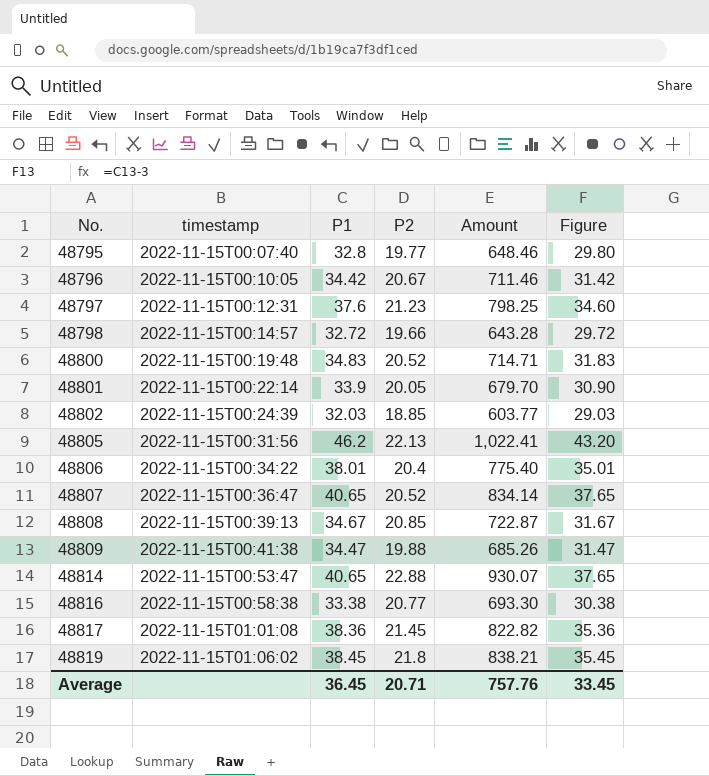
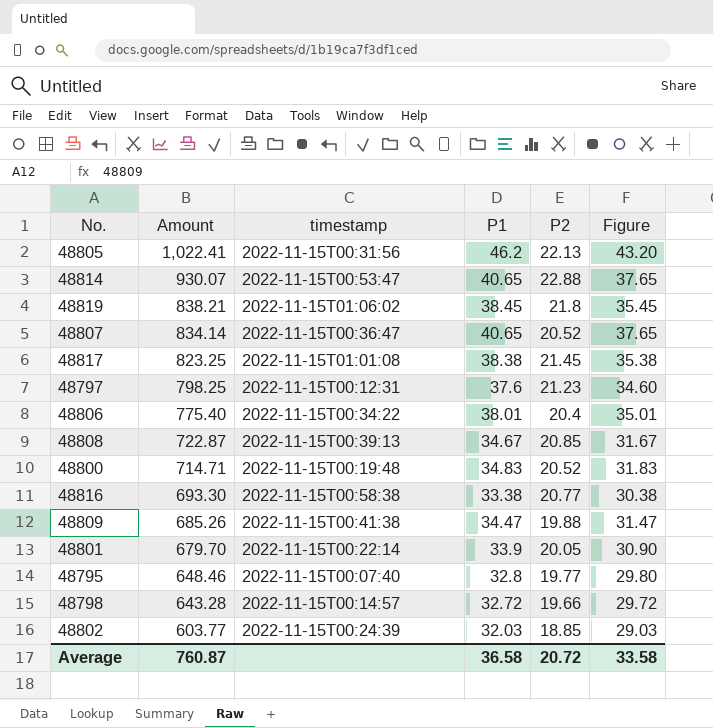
row order: No. ascending -> Amount descending
column Amount | position: 5 -> 2
row 48796: 2022-11-15T00:10:05 | 34.42 | 20.67 | 711.46 | 31.42 -> none
48817 | Amount: 822.82 -> 823.25
48817 | P1: 38.36 -> 38.38
48817 | Figure: 35.36 -> 35.38
Average | Amount: 757.76 -> 760.87
Average | P1: 36.45 -> 36.58
Average | P2: 20.71 -> 20.72
Average | Figure: 33.45 -> 33.58

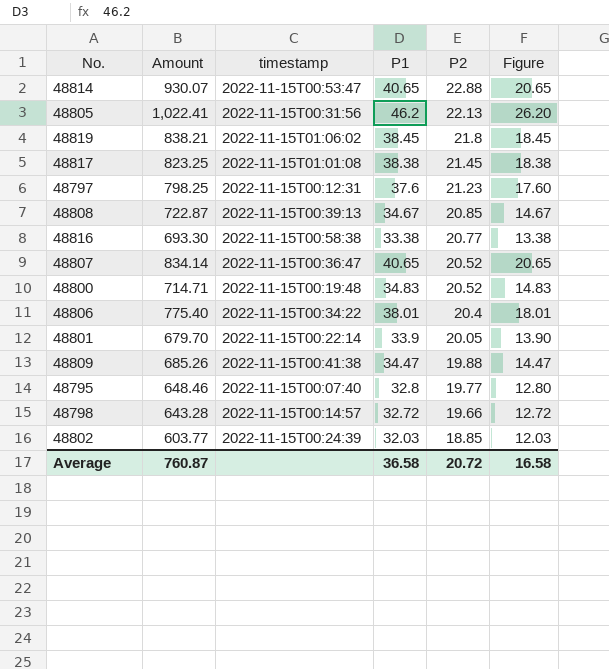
row order: Amount descending -> P2 descending
column Figure | formula: [P1] - 3 -> [P1] - 20
Average | Figure: 33.58 -> 16.58

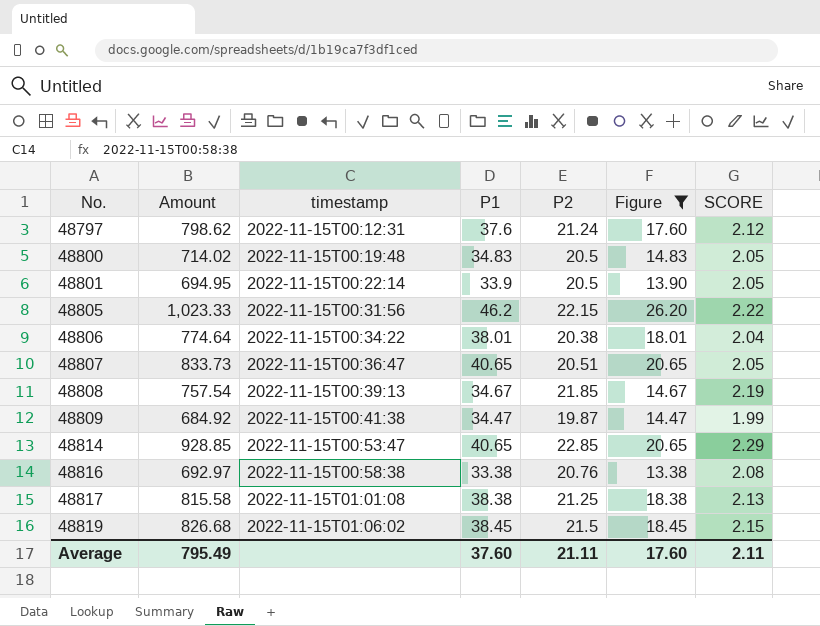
filter: none -> Figure >= 13.38
row order: P2 descending -> No. ascending
column SCORE | formula: none -> [P2] * 0.1
48797 | Amount: 798.25 -> 798.62
48797 | P2: 21.23 -> 21.24
48800 | Amount: 714.71 -> 714.02
48800 | P2: 20.52 -> 20.5
48801 | Amount: 679.70 -> 694.95
48801 | P2: 20.05 -> 20.5
48805 | Amount: 1,022.41 -> 1,023.33
48805 | P2: 22.13 -> 22.15
48806 | Amount: 775.40 -> 774.64
48806 | P2: 20.4 -> 20.38
48807 | Amount: 834.14 -> 833.73
48807 | P2: 20.52 -> 20.51
48808 | Amount: 722.87 -> 757.54
48808 | P2: 20.85 -> 21.85
48809 | Amount: 685.26 -> 684.92
48809 | P2: 19.88 -> 19.87
48814 | Amount: 930.07 -> 928.85
48814 | P2: 22.88 -> 22.85
48816 | Amount: 693.30 -> 692.97
48816 | P2: 20.77 -> 20.76
48817 | Amount: 823.25 -> 815.58
48817 | P2: 21.45 -> 21.25
48819 | Amount: 838.21 -> 826.68
48819 | P2: 21.8 -> 21.5
Average | Amount: 760.87 -> 795.49
Average | P1: 36.58 -> 37.60
Average | P2: 20.72 -> 21.11
Average | Figure: 16.58 -> 17.60

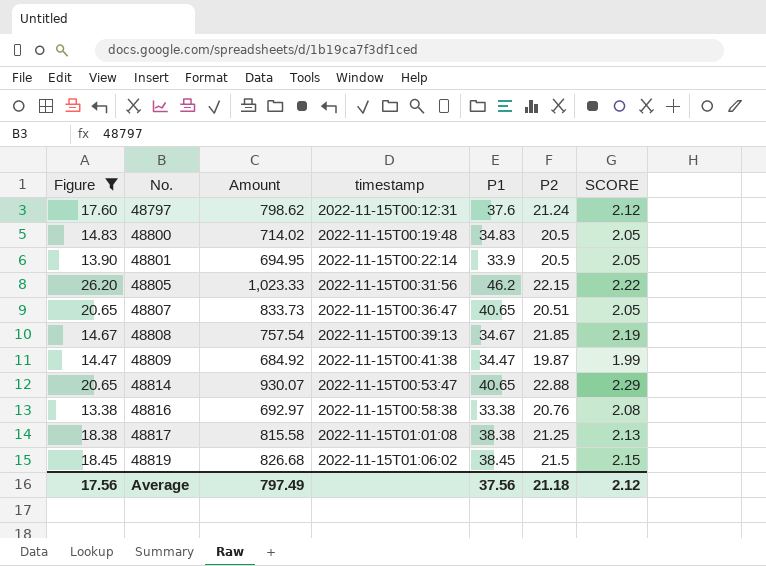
column Figure | position: 6 -> 1
row 48806: 774.64 | 2022-11-15T00:34:22 | 38.01 | 20.38 | 18.01 | 2.04 -> none
48814 | Amount: 928.85 -> 930.07
48814 | P2: 22.85 -> 22.88
Average | Figure: 17.60 -> 17.56
Average | Amount: 795.49 -> 797.49
Average | P1: 37.60 -> 37.56
Average | P2: 21.11 -> 21.18
Average | SCORE: 2.11 -> 2.12

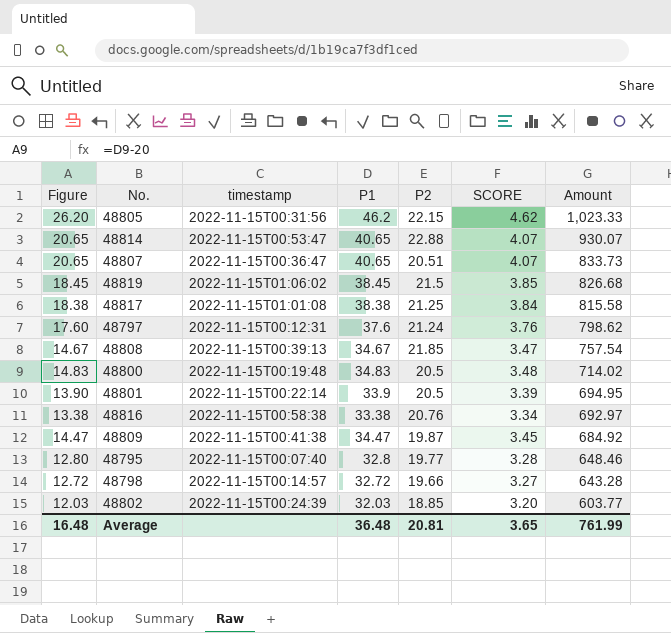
filter: Figure >= 13.38 -> none
row order: No. ascending -> Amount descending
column SCORE | formula: [P2] * 0.1 -> [P1] * 0.1
column Amount | position: 3 -> 7
Average | Figure: 17.56 -> 16.48
Average | P1: 37.56 -> 36.48
Average | P2: 21.18 -> 20.81
Average | SCORE: 2.12 -> 3.65
Average | Amount: 797.49 -> 761.99

